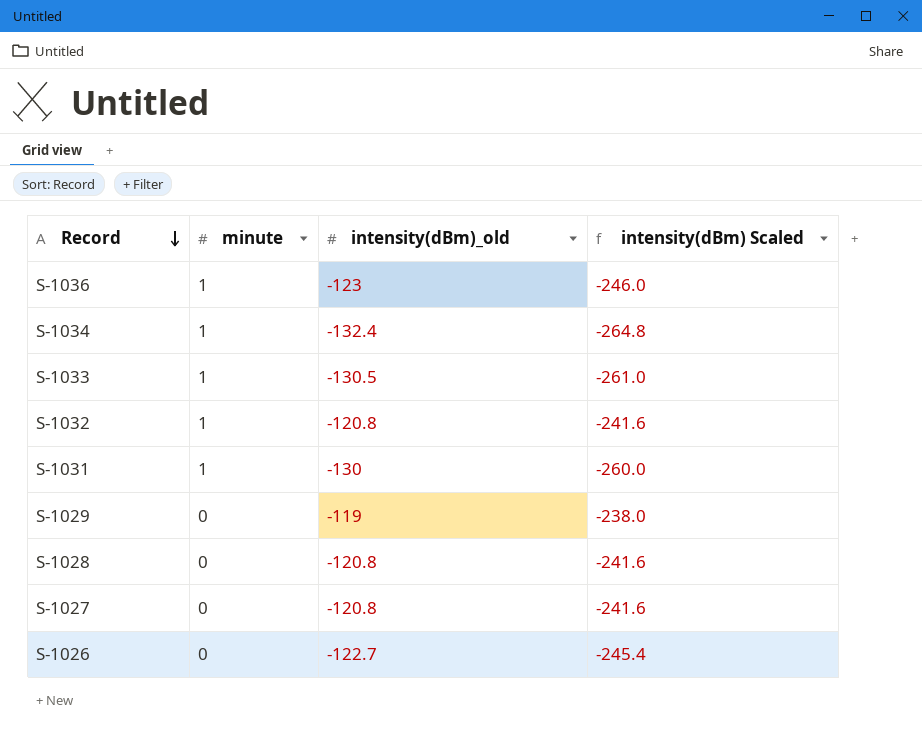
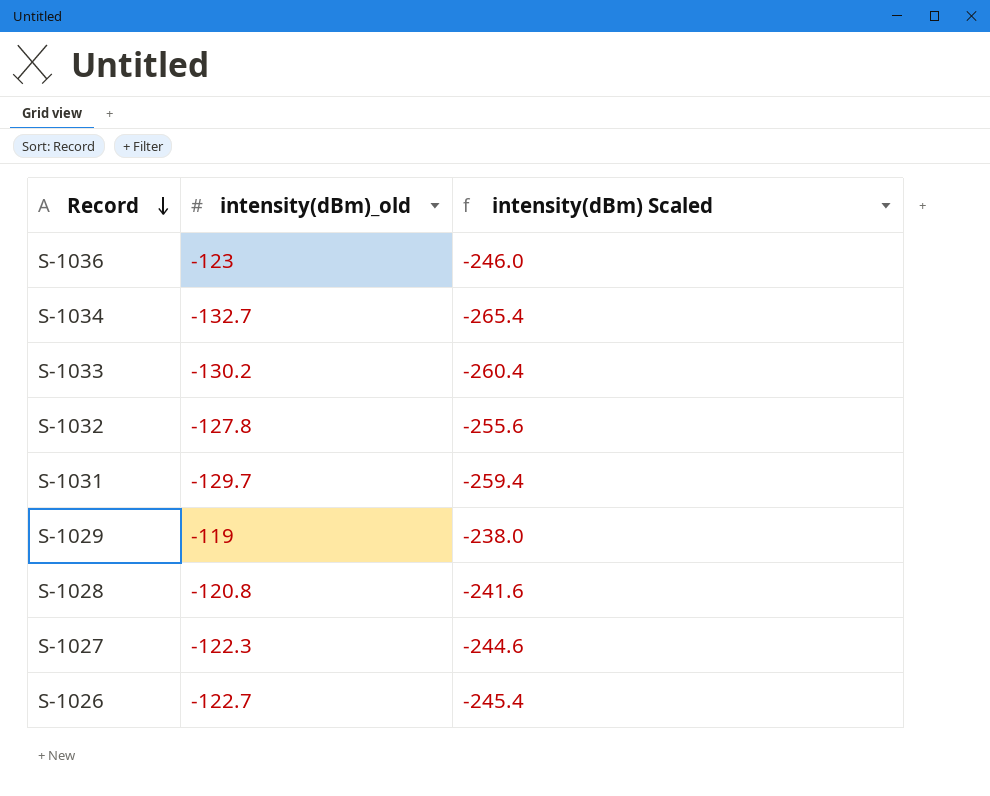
column minute | position: 2 -> none
S-1034 | intensity(dBm)_old: -132.4 -> -132.7
S-1034 | intensity(dBm) Scaled: -264.8 -> -265.4
S-1033 | intensity(dBm)_old: -130.5 -> -130.2
S-1033 | intensity(dBm) Scaled: -261.0 -> -260.4
S-1032 | intensity(dBm)_old: -120.8 -> -127.8
S-1032 | intensity(dBm) Scaled: -241.6 -> -255.6
S-1031 | intensity(dBm)_old: -130 -> -129.7
S-1031 | intensity(dBm) Scaled: -260.0 -> -259.4
S-1027 | intensity(dBm)_old: -120.8 -> -122.3
S-1027 | intensity(dBm) Scaled: -241.6 -> -244.6

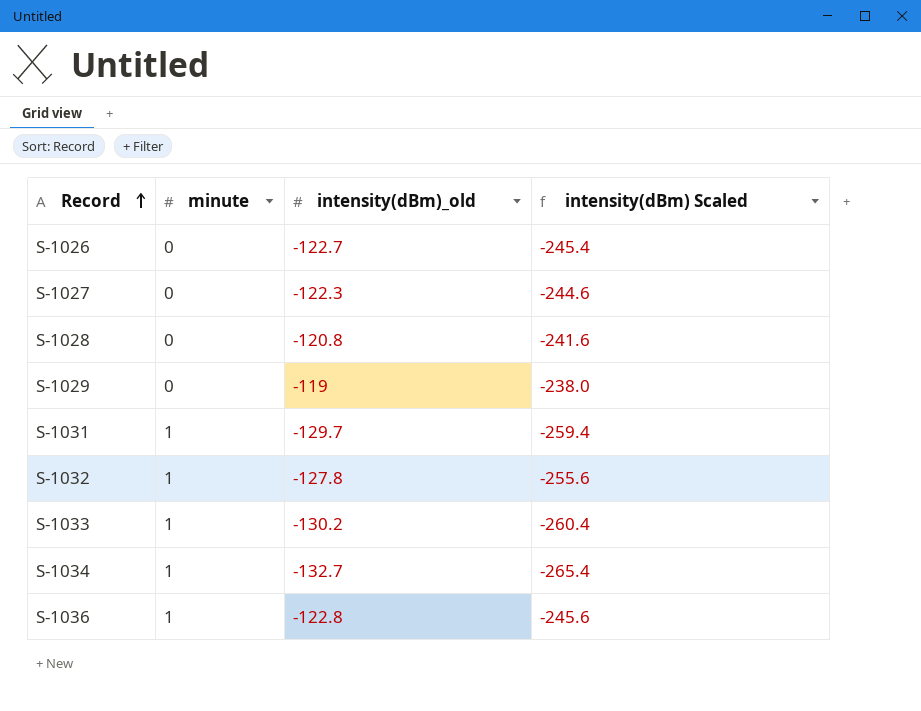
row order: Record descending -> Record ascending
column minute | position: none -> 2
S-1036 | intensity(dBm)_old: -123 -> -122.8
S-1036 | intensity(dBm) Scaled: -246.0 -> -245.6

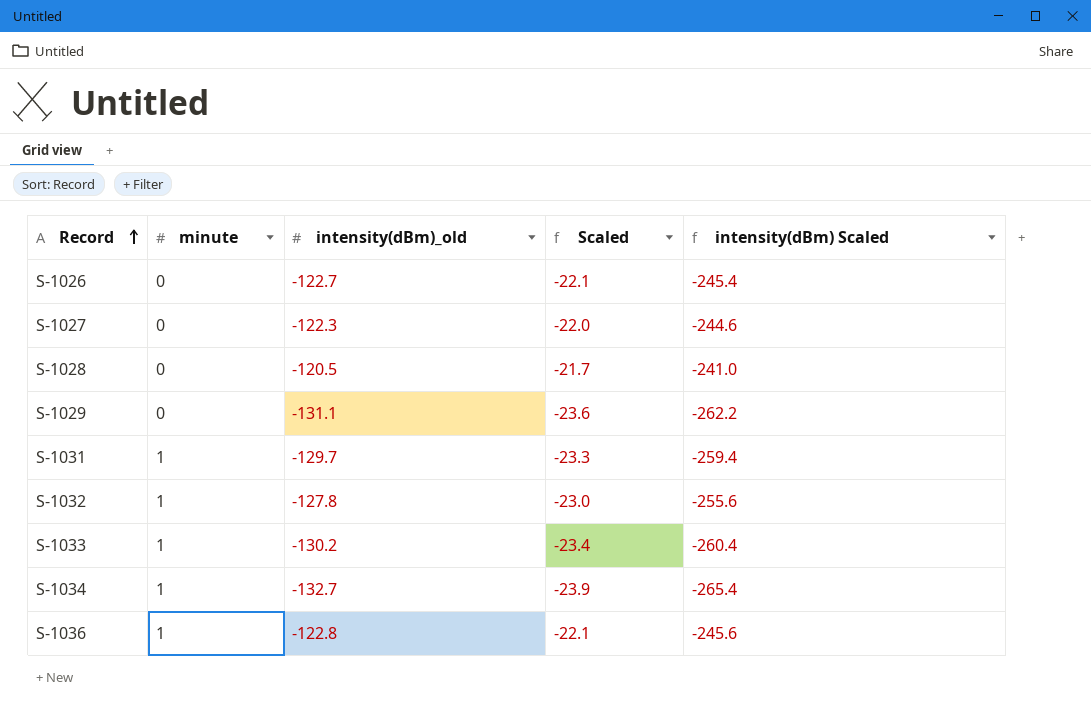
column Scaled | formula: none -> [intensity(dBm)_old] * 0.18
S-1028 | intensity(dBm)_old: -120.8 -> -120.5
S-1028 | intensity(dBm) Scaled: -241.6 -> -241.0
S-1029 | intensity(dBm)_old: -119 -> -131.1
S-1029 | intensity(dBm) Scaled: -238.0 -> -262.2

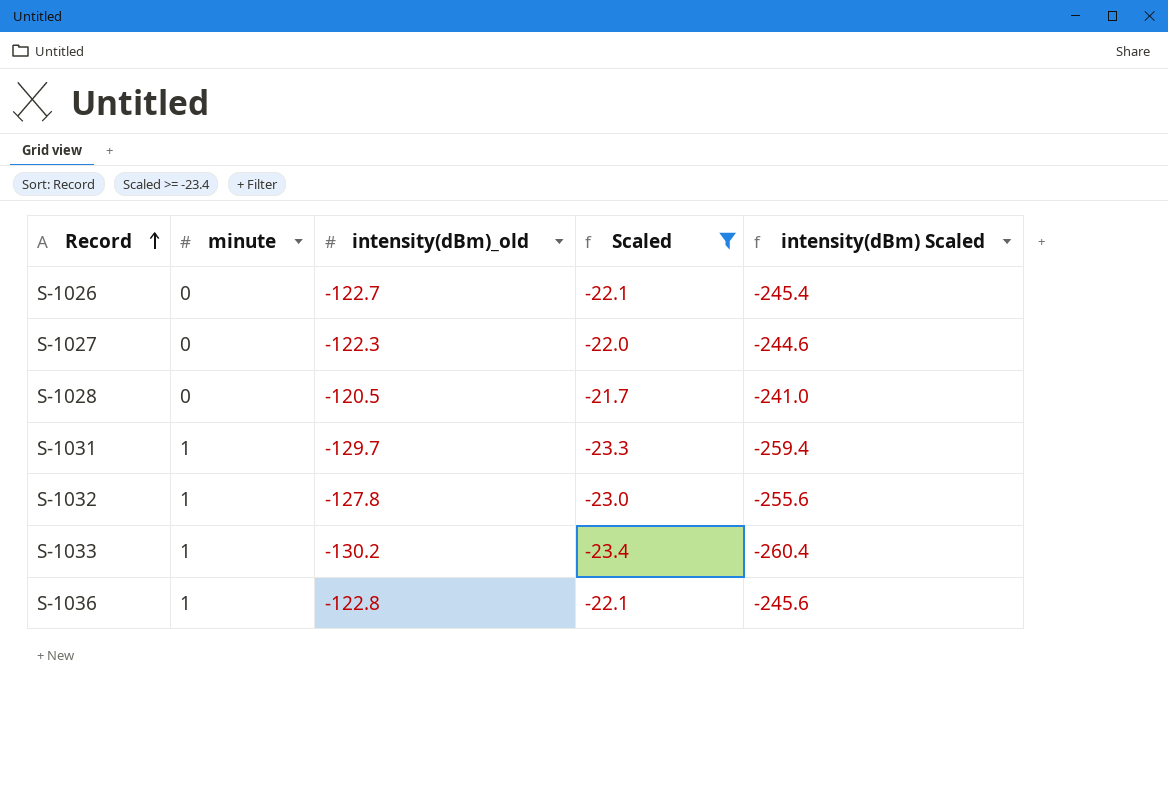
filter: none -> Scaled >= -23.4

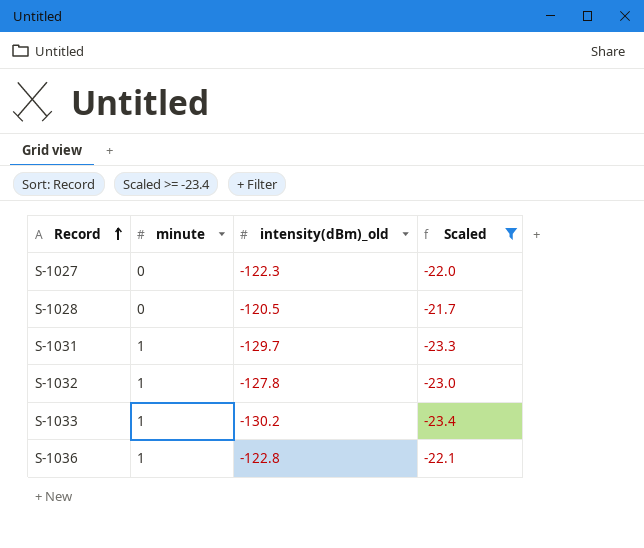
column intensity(dBm) Scaled | formula: [intensity(dBm)_old] * 2 -> none
row S-1026: 0 | -122.7 | -22.1 | -245.4 -> none

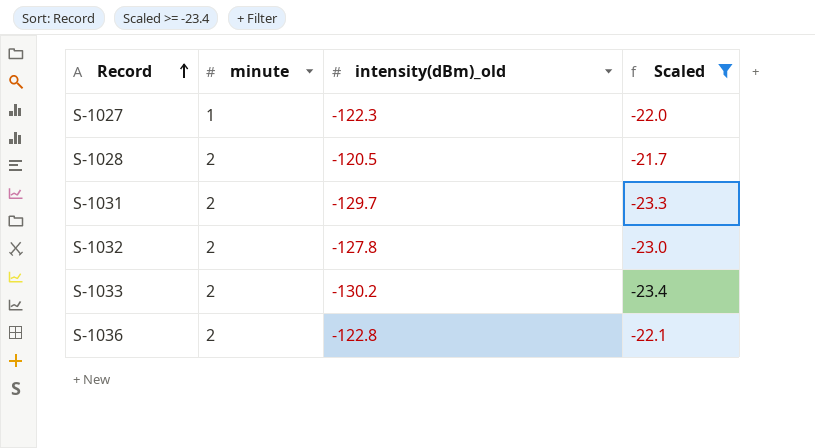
S-1027 | minute: 0 -> 1
S-1028 | minute: 0 -> 2
S-1031 | minute: 1 -> 2
S-1032 | minute: 1 -> 2
S-1033 | minute: 1 -> 2
S-1036 | minute: 1 -> 2

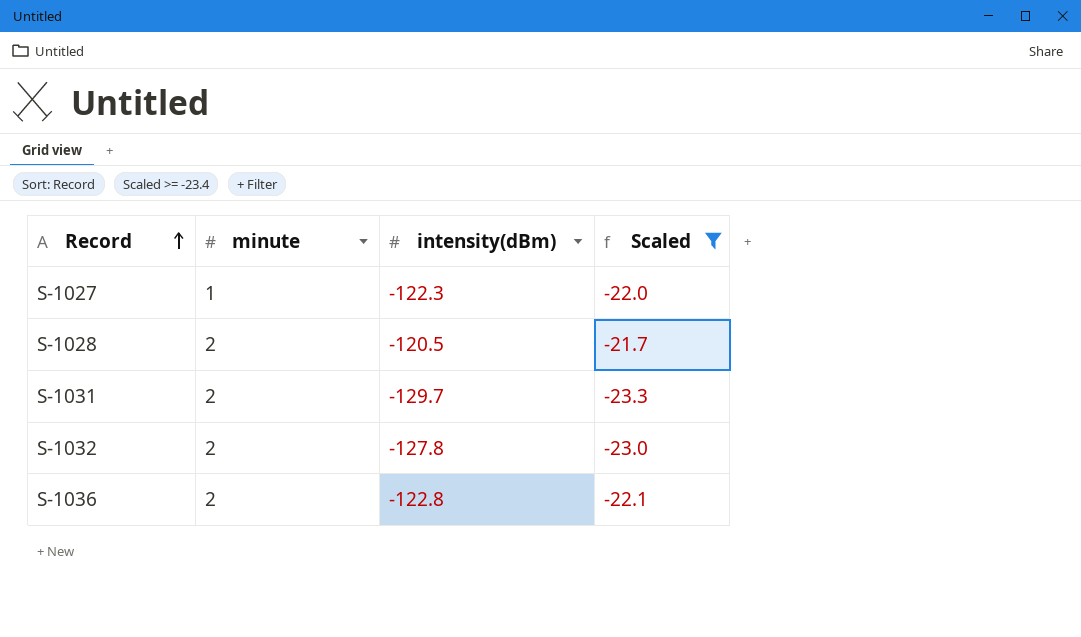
column name: intensity(dBm)_old -> intensity(dBm)
row S-1033: 2 | -130.2 | -23.4 -> none

